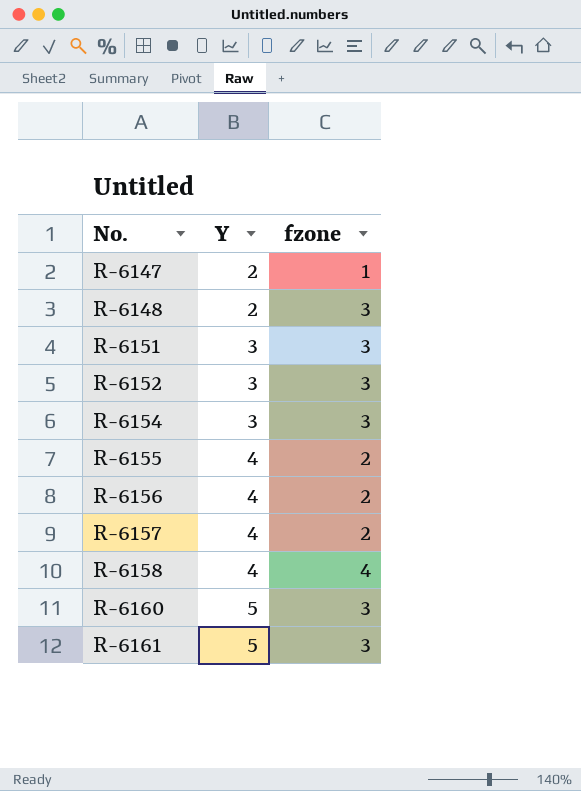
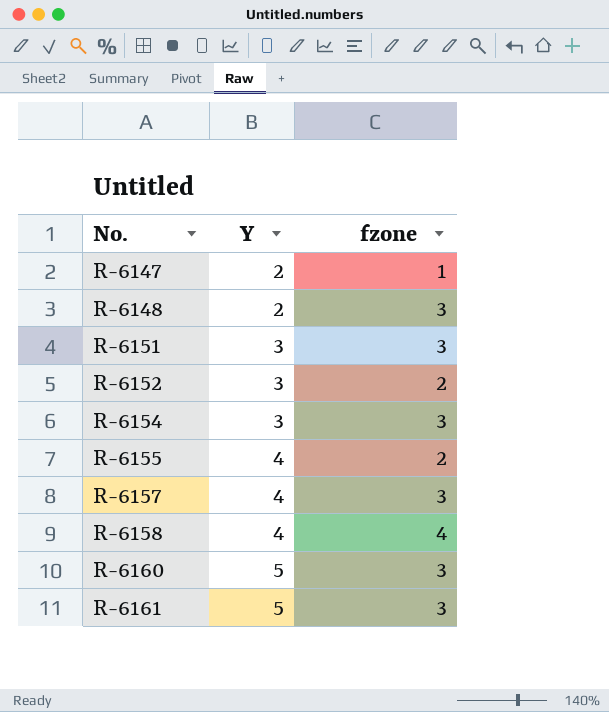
row R-6156: 4 | 2 -> none
R-6152 | fzone: 3 -> 2
R-6157 | fzone: 2 -> 3

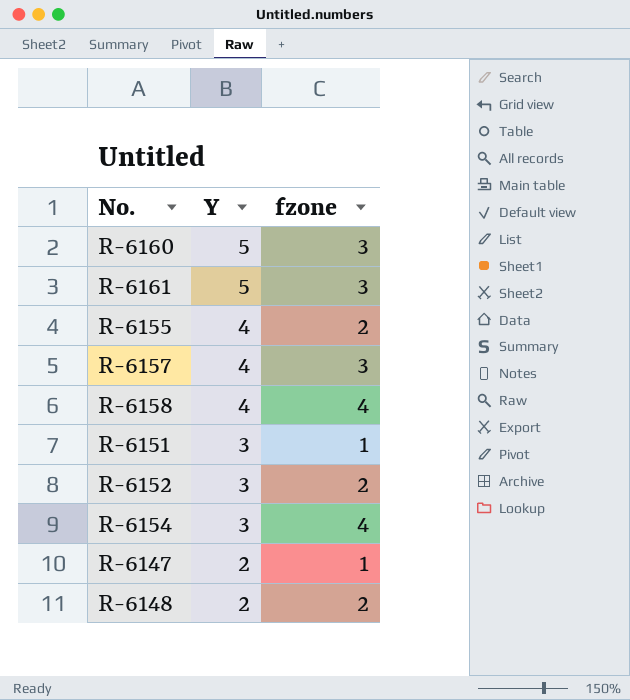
row order: No. ascending -> Y descending
R-6151 | fzone: 3 -> 1
R-6154 | fzone: 3 -> 4
R-6148 | fzone: 3 -> 2

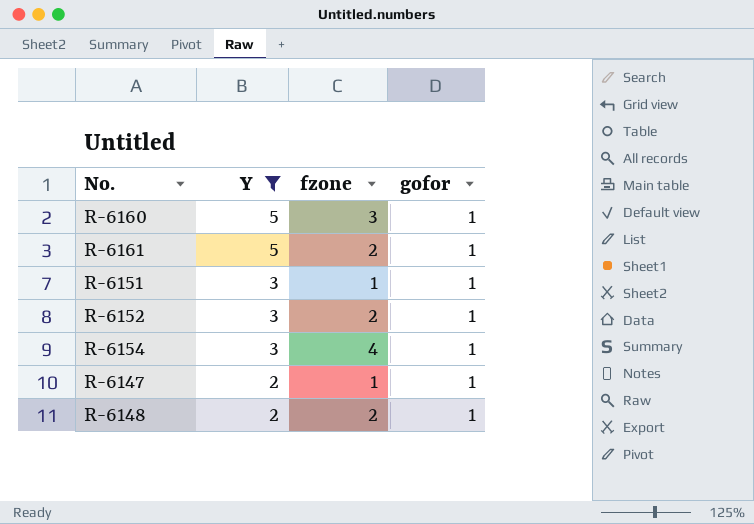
filter: none -> Y != 4
column gofor | position: none -> 4
R-6161 | fzone: 3 -> 2

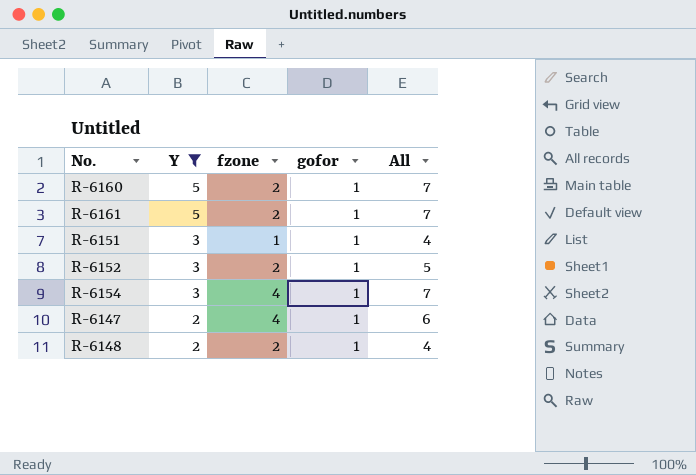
column All | formula: none -> [Y] + [fzone]
R-6160 | fzone: 3 -> 2
R-6147 | fzone: 1 -> 4

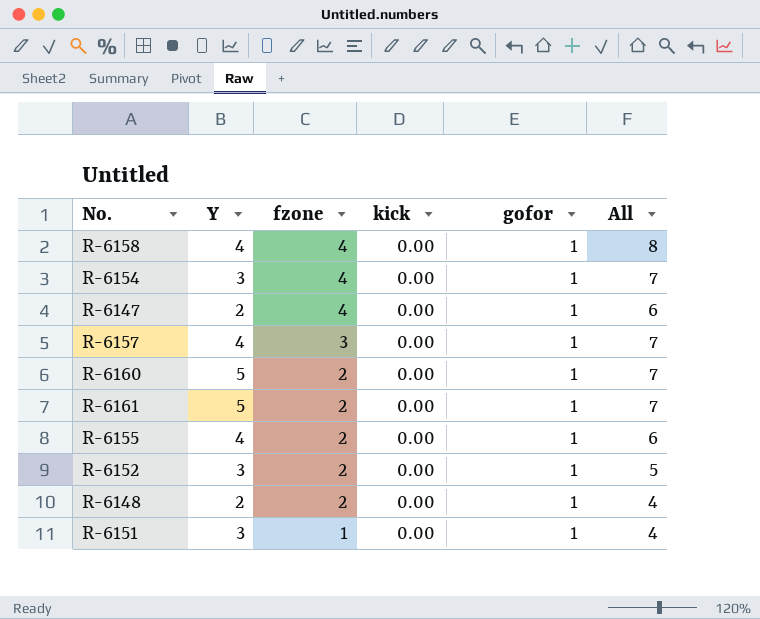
filter: Y != 4 -> none
row order: Y descending -> fzone descending
column kick | position: none -> 4

